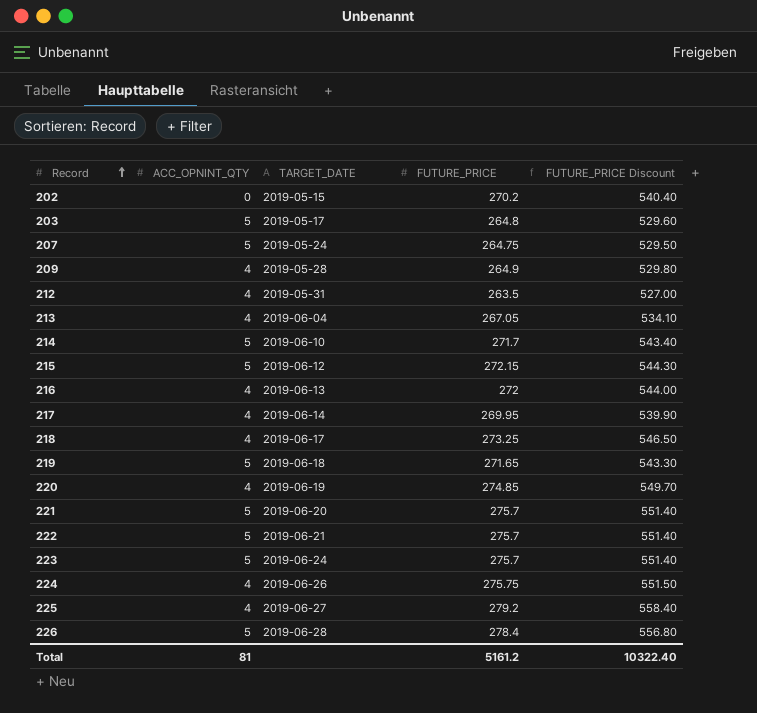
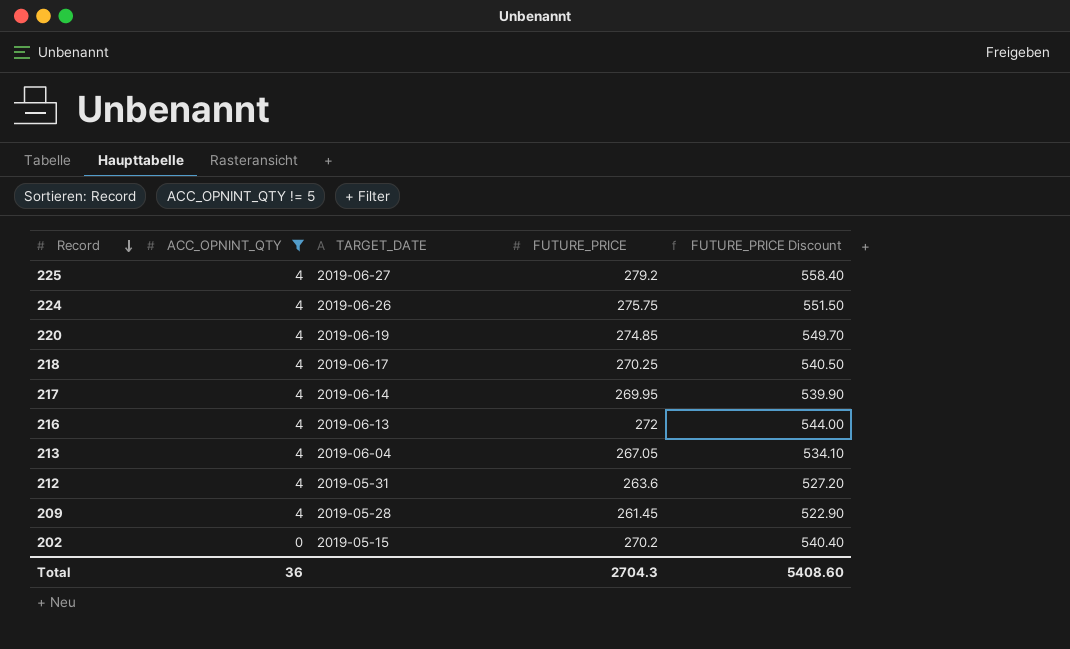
filter: none -> ACC_OPNINT_QTY != 5
row order: Record ascending -> Record descending
218 | FUTURE_PRICE: 273.25 -> 270.25
218 | FUTURE_PRICE Discount: 546.50 -> 540.50
212 | FUTURE_PRICE: 263.5 -> 263.6
212 | FUTURE_PRICE Discount: 527.00 -> 527.20
209 | FUTURE_PRICE: 264.9 -> 261.45
209 | FUTURE_PRICE Discount: 529.80 -> 522.90
Total | ACC_OPNINT_QTY: 81 -> 36
Total | FUTURE_PRICE: 5161.2 -> 2704.3
Total | FUTURE_PRICE Discount: 10322.40 -> 5408.60

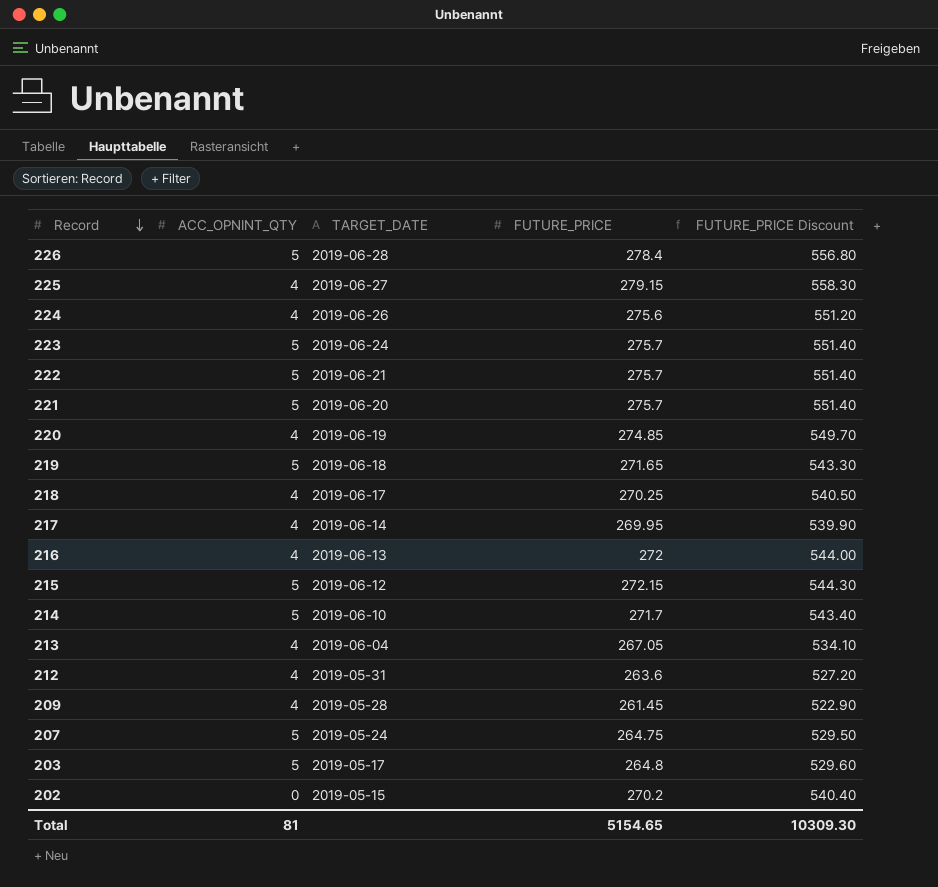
filter: ACC_OPNINT_QTY != 5 -> none
225 | FUTURE_PRICE: 279.2 -> 279.15
225 | FUTURE_PRICE Discount: 558.40 -> 558.30
224 | FUTURE_PRICE: 275.75 -> 275.6
224 | FUTURE_PRICE Discount: 551.50 -> 551.20
Total | ACC_OPNINT_QTY: 36 -> 81
Total | FUTURE_PRICE: 2704.3 -> 5154.65
Total | FUTURE_PRICE Discount: 5408.60 -> 10309.30

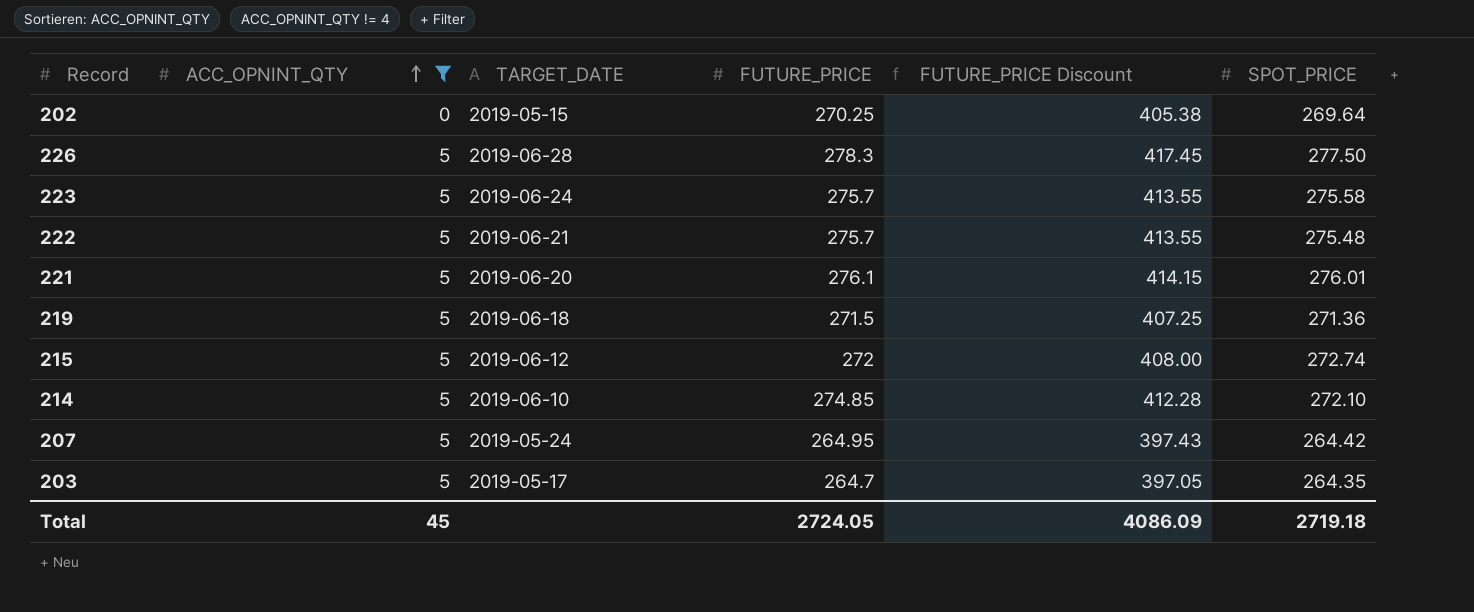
filter: none -> ACC_OPNINT_QTY != 4
row order: Record descending -> ACC_OPNINT_QTY ascending
column FUTURE_PRICE Discount | formula: [FUTURE_PRICE] * 2 -> [FUTURE_PRICE] * 1.5
column SPOT_PRICE | position: none -> 6
202 | FUTURE_PRICE: 270.2 -> 270.25
226 | FUTURE_PRICE: 278.4 -> 278.3
221 | FUTURE_PRICE: 275.7 -> 276.1
219 | FUTURE_PRICE: 271.65 -> 271.5
215 | FUTURE_PRICE: 272.15 -> 272
214 | FUTURE_PRICE: 271.7 -> 274.85
207 | FUTURE_PRICE: 264.75 -> 264.95
203 | FUTURE_PRICE: 264.8 -> 264.7
Total | ACC_OPNINT_QTY: 81 -> 45
Total | FUTURE_PRICE: 5154.65 -> 2724.05
Total | FUTURE_PRICE Discount: 10309.30 -> 4086.09

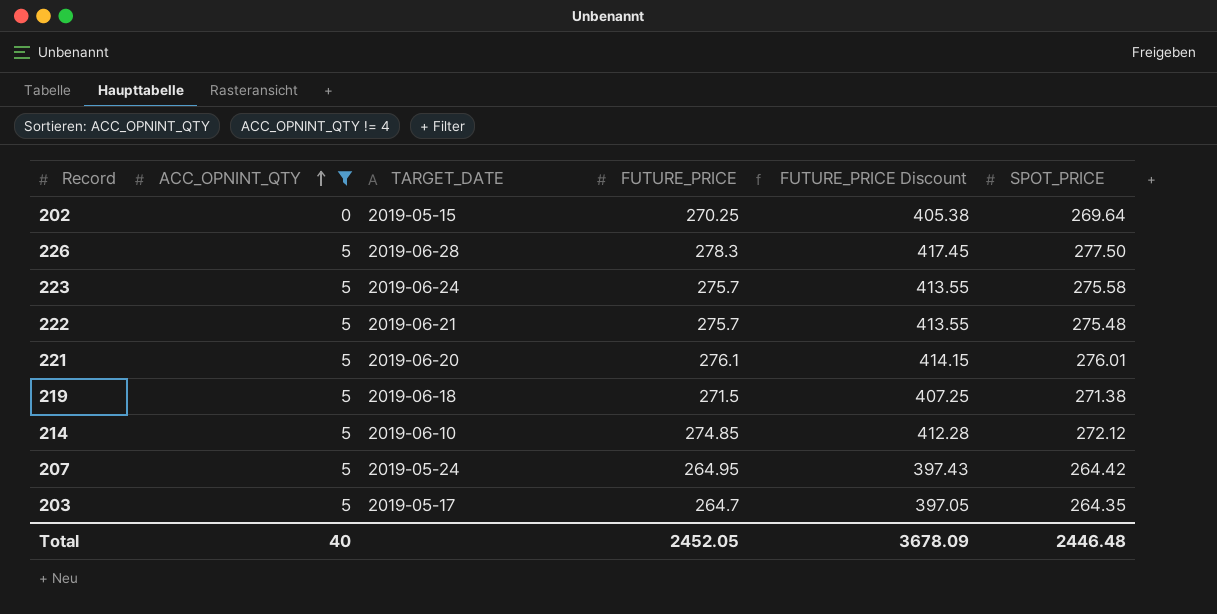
row 215: 5 | 2019-06-12 | 272 | 408.00 | 272.74 -> none
219 | SPOT_PRICE: 271.36 -> 271.38
214 | SPOT_PRICE: 272.10 -> 272.12
Total | ACC_OPNINT_QTY: 45 -> 40
Total | FUTURE_PRICE: 2724.05 -> 2452.05
Total | FUTURE_PRICE Discount: 4086.09 -> 3678.09
Total | SPOT_PRICE: 2719.18 -> 2446.48

